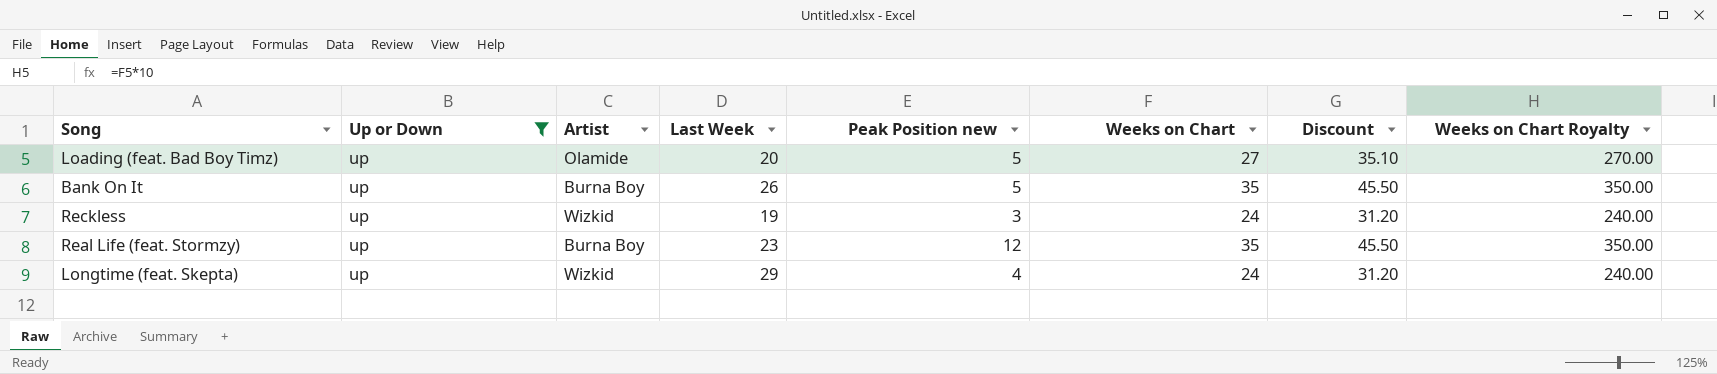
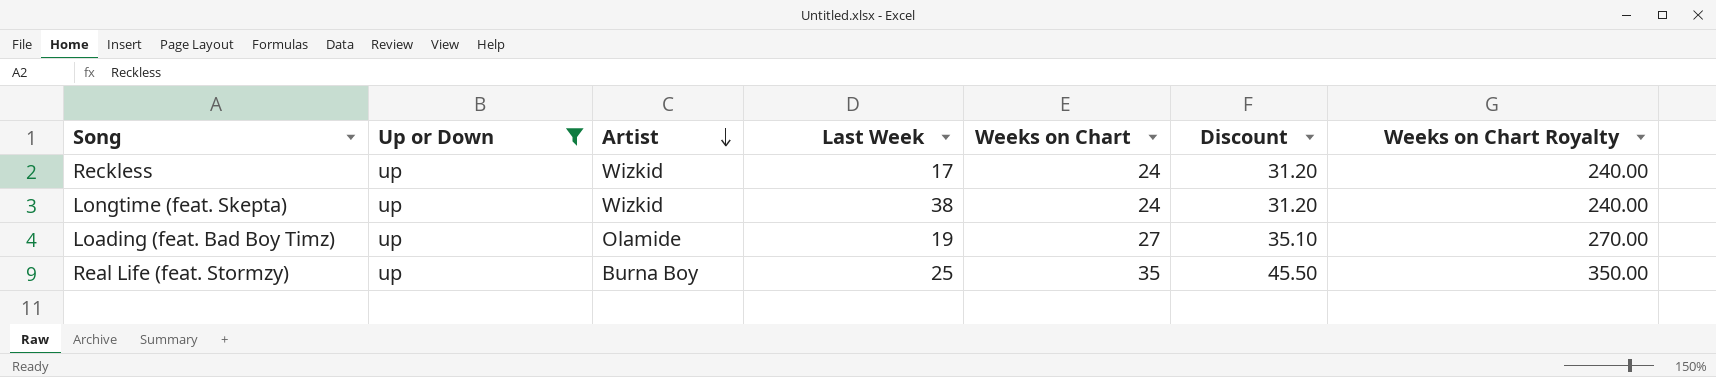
row order: none -> Artist descending
column Peak Position new | position: 5 -> none
row Bank On It: up | Burna Boy | 26 | 5 | 35 | 45.50 | 350.00 -> none
Reckless | Last Week: 19 -> 17
Longtime (feat. Skepta) | Last Week: 29 -> 38
Loading (feat. Bad Boy Timz) | Last Week: 20 -> 19
Real Life (feat. Stormzy) | Last Week: 23 -> 25

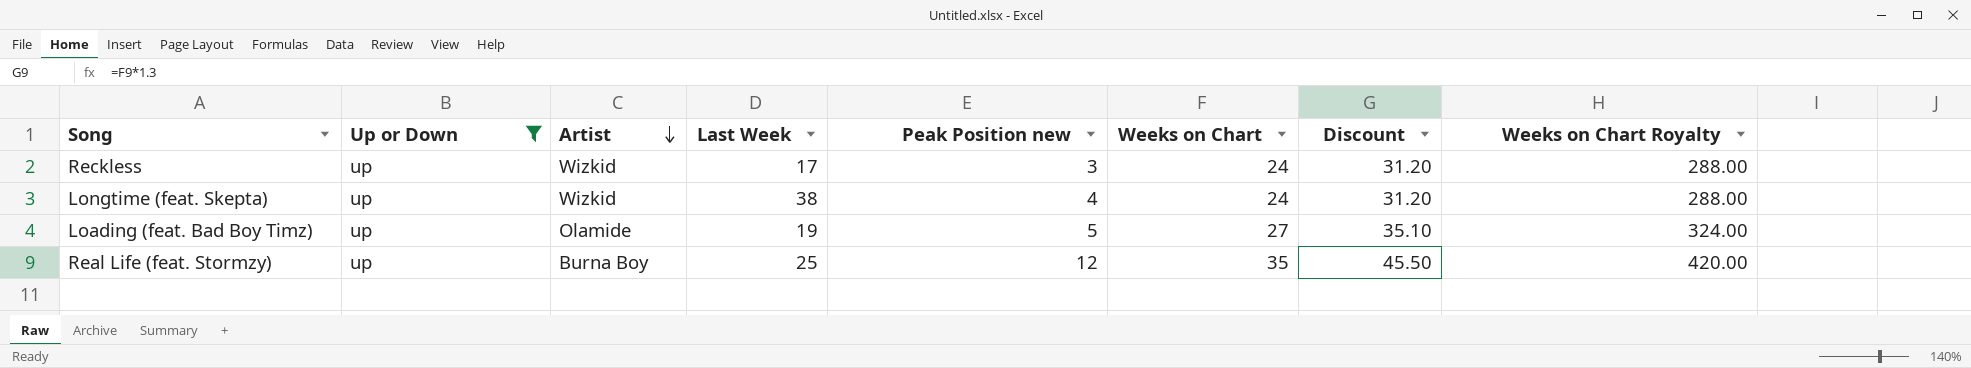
column Peak Position new | position: none -> 5
column Weeks on Chart Royalty | formula: [Weeks on Chart] * 10 -> [Weeks on Chart] * 12

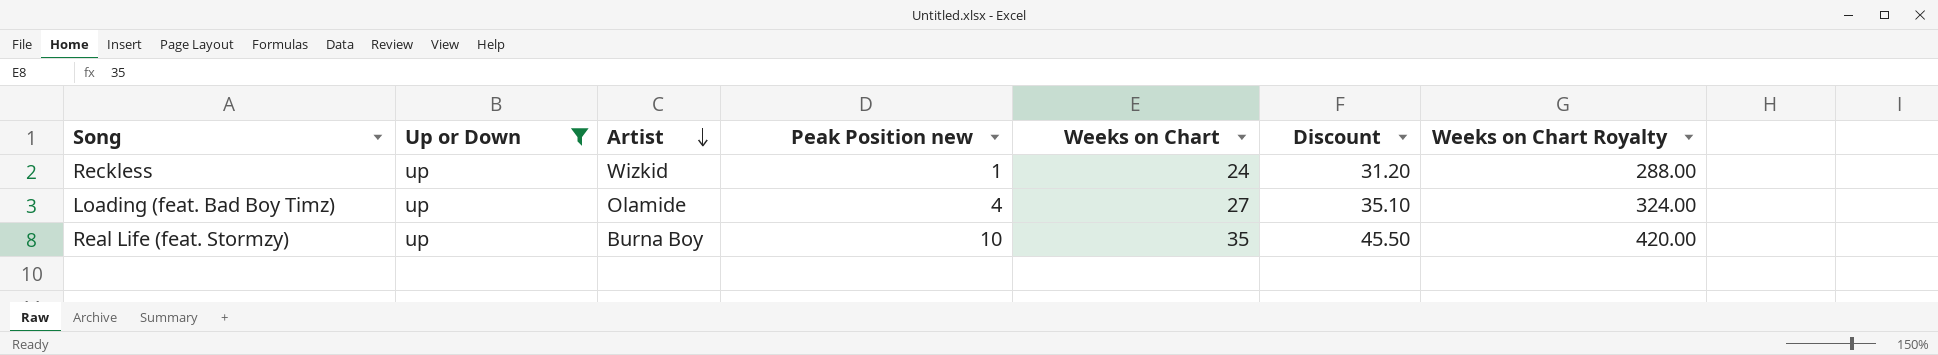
column Last Week | position: 4 -> none
row Longtime (feat. Skepta): up | Wizkid | 38 | 4 | 24 | 31.20 | 288.00 -> none
Reckless | Peak Position new: 3 -> 1
Loading (feat. Bad Boy Timz) | Peak Position new: 5 -> 4
Real Life (feat. Stormzy) | Peak Position new: 12 -> 10

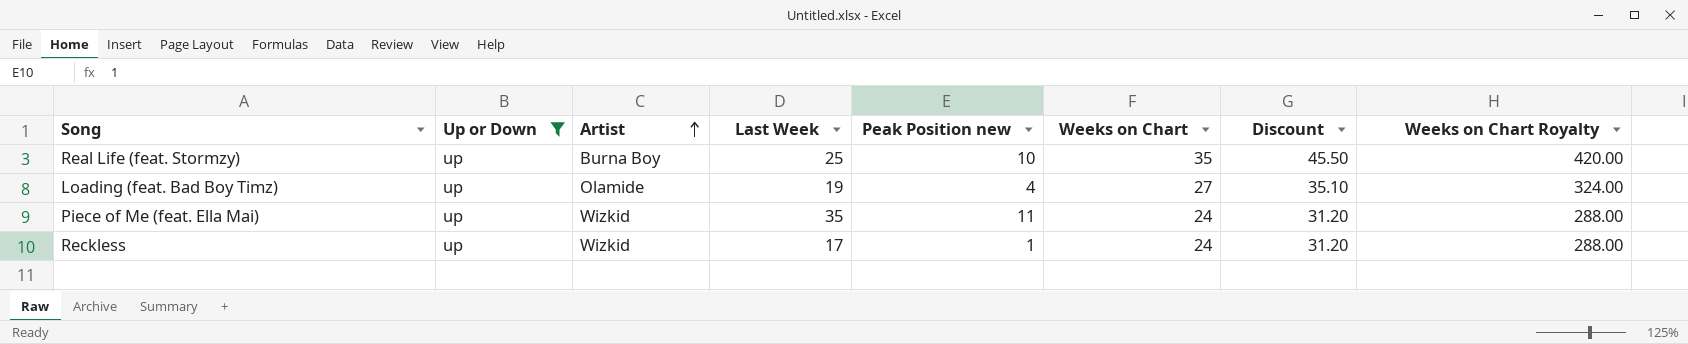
row order: Artist descending -> Artist ascending
column Last Week | position: none -> 4
row Piece of Me (feat. Ella Mai): none -> up | Wizkid | 35 | 11 | 24 | 31.20 | 288.00

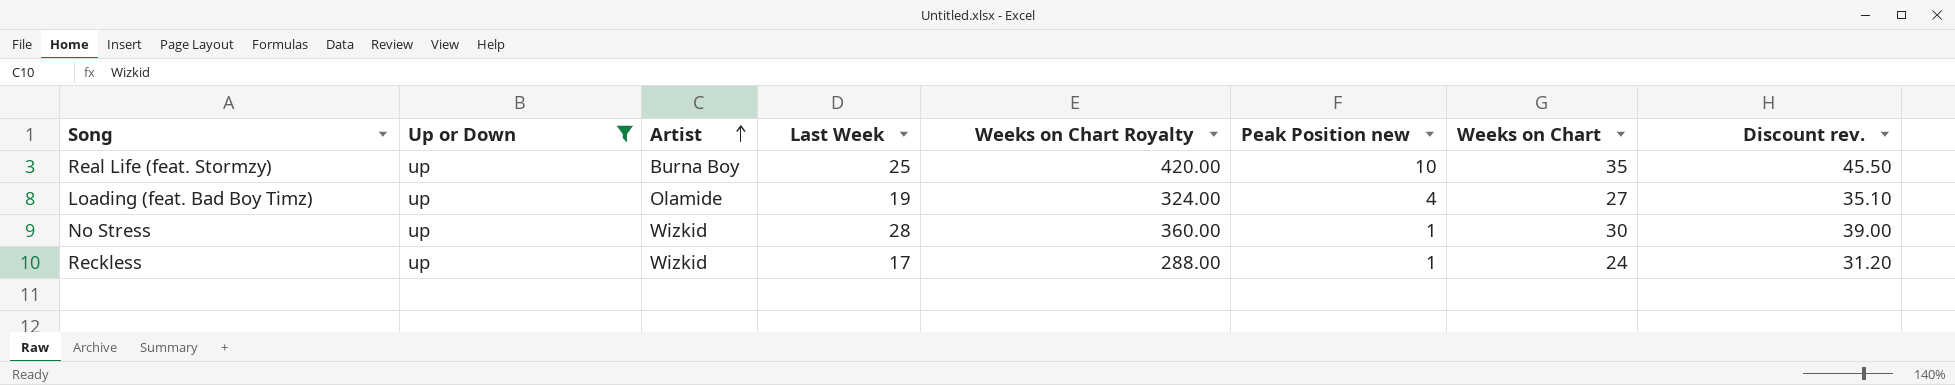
column Weeks on Chart Royalty | position: 8 -> 5
column name: Discount -> Discount rev.
row Piece of Me (feat. Ella Mai): up | Wizkid | 35 | 11 | 24 | 31.20 | 288.00 -> none
row No Stress: none -> up | Wizkid | 28 | 360.00 | 1 | 30 | 39.00

